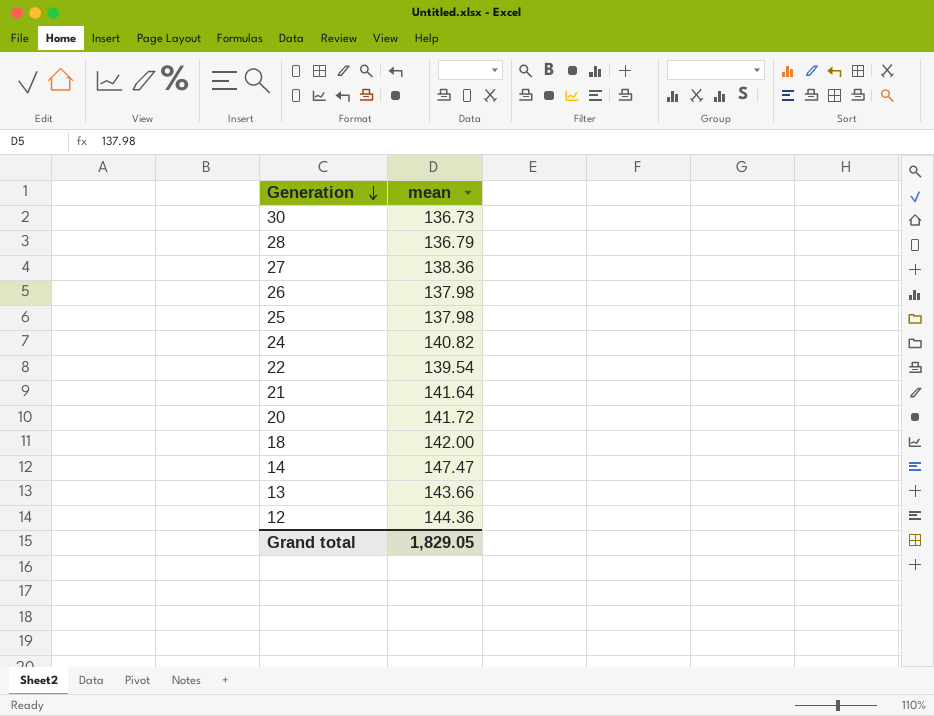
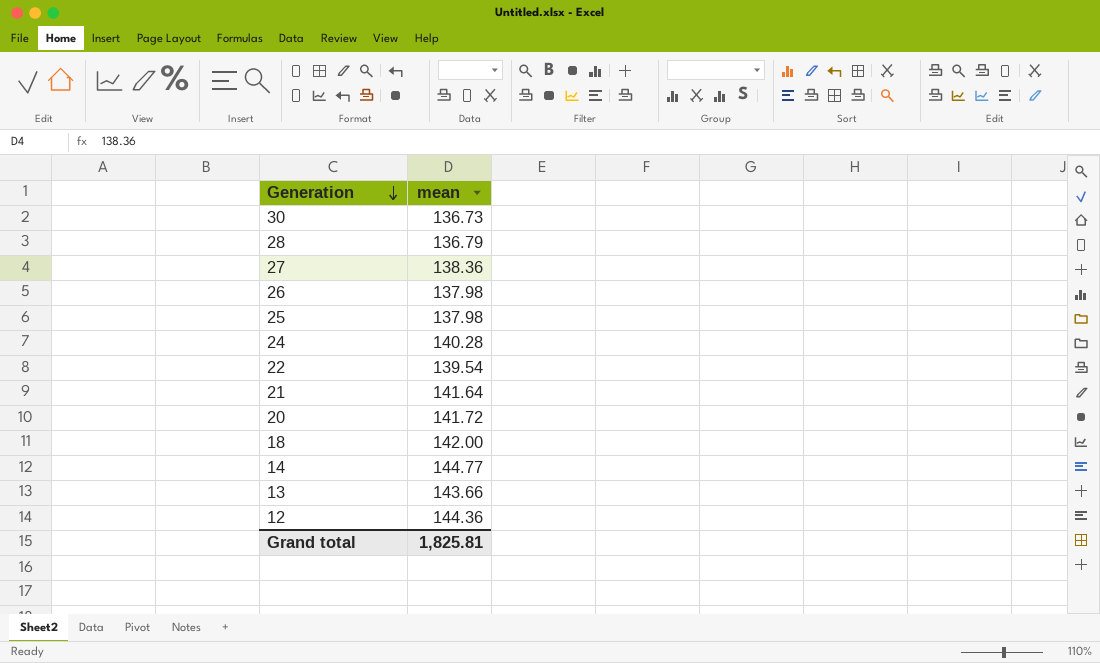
24 | mean: 140.82 -> 140.28
14 | mean: 147.47 -> 144.77
Grand total | mean: 1,829.05 -> 1,825.81

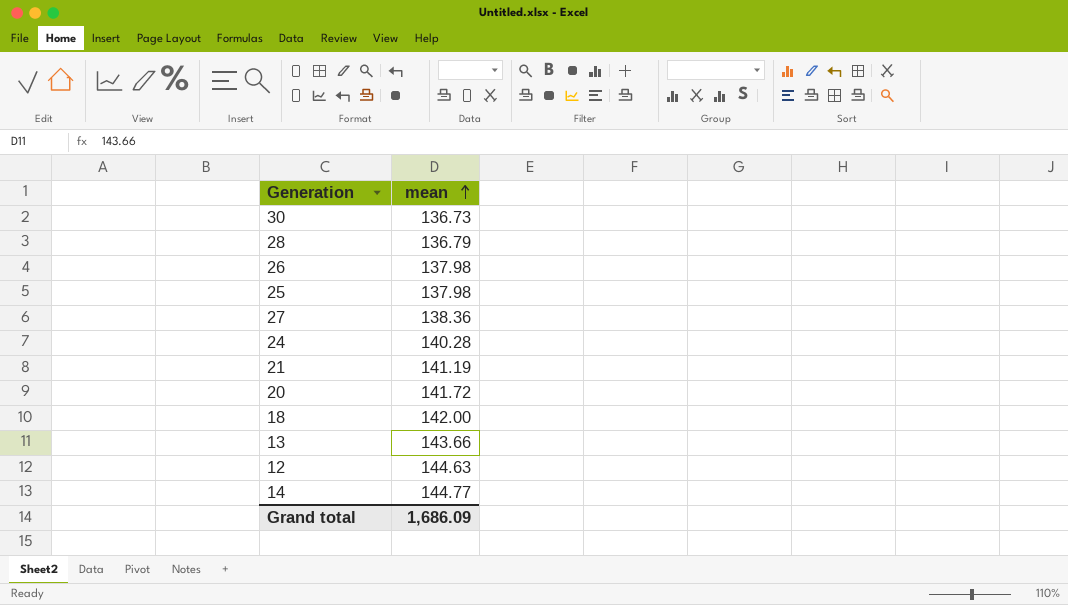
row order: Generation descending -> mean ascending
row 22: 139.54 -> none
21 | mean: 141.64 -> 141.19
12 | mean: 144.36 -> 144.63
Grand total | mean: 1,825.81 -> 1,686.09

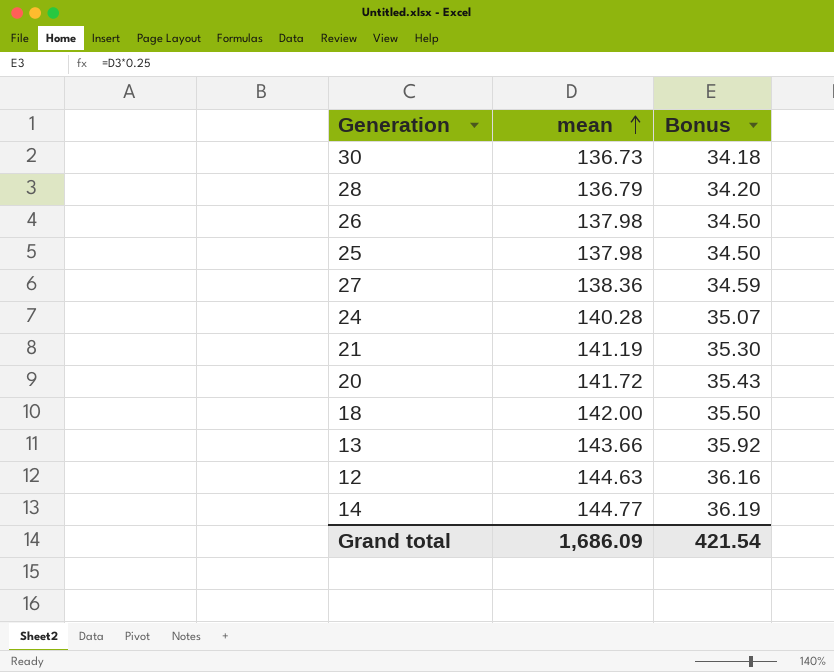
column Bonus | formula: none -> [mean] * 0.25

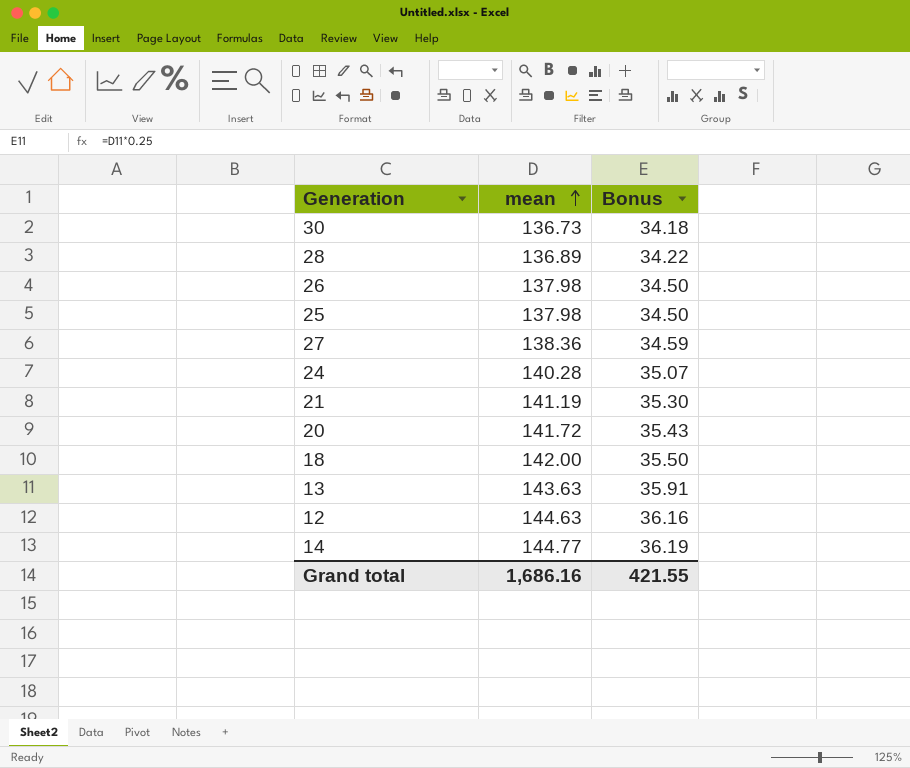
28 | mean: 136.79 -> 136.89
28 | Bonus: 34.20 -> 34.22
13 | mean: 143.66 -> 143.63
13 | Bonus: 35.92 -> 35.91
Grand total | mean: 1,686.09 -> 1,686.16
Grand total | Bonus: 421.54 -> 421.55

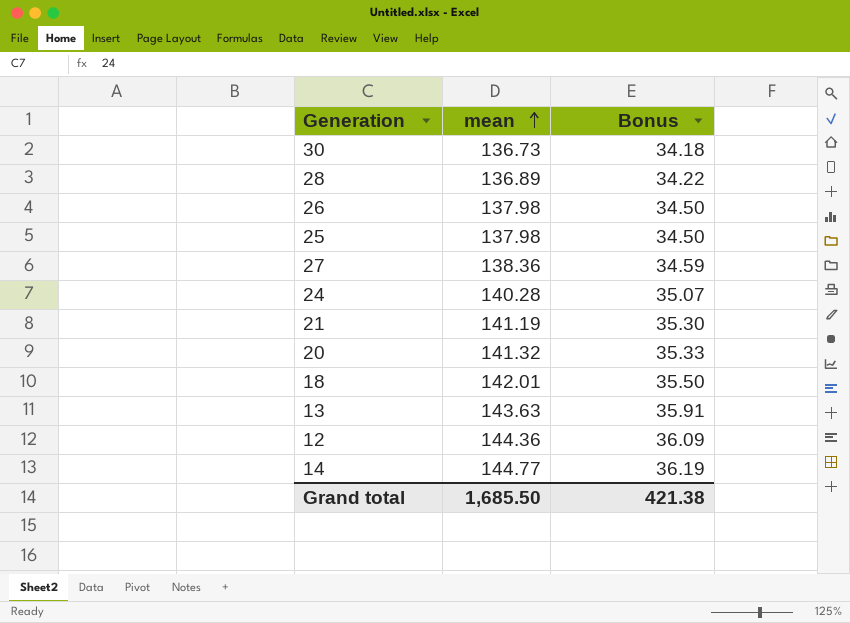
20 | mean: 141.72 -> 141.32
20 | Bonus: 35.43 -> 35.33
18 | mean: 142.00 -> 142.01
12 | mean: 144.63 -> 144.36
12 | Bonus: 36.16 -> 36.09
Grand total | mean: 1,686.16 -> 1,685.50
Grand total | Bonus: 421.55 -> 421.38

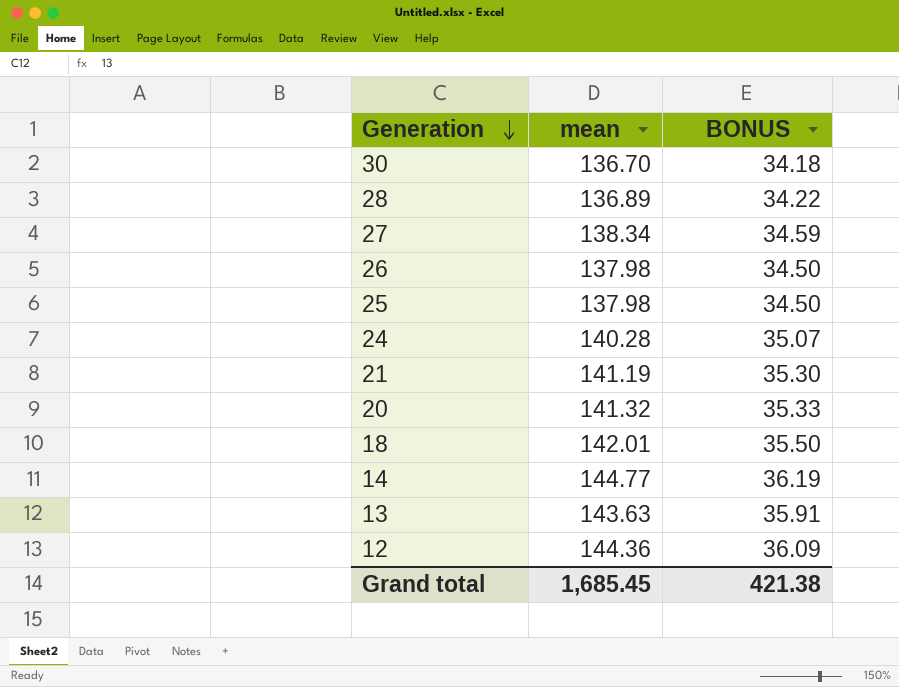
row order: mean ascending -> Generation descending
column name: Bonus -> BONUS
30 | mean: 136.73 -> 136.70
27 | mean: 138.36 -> 138.34
Grand total | mean: 1,685.50 -> 1,685.45

